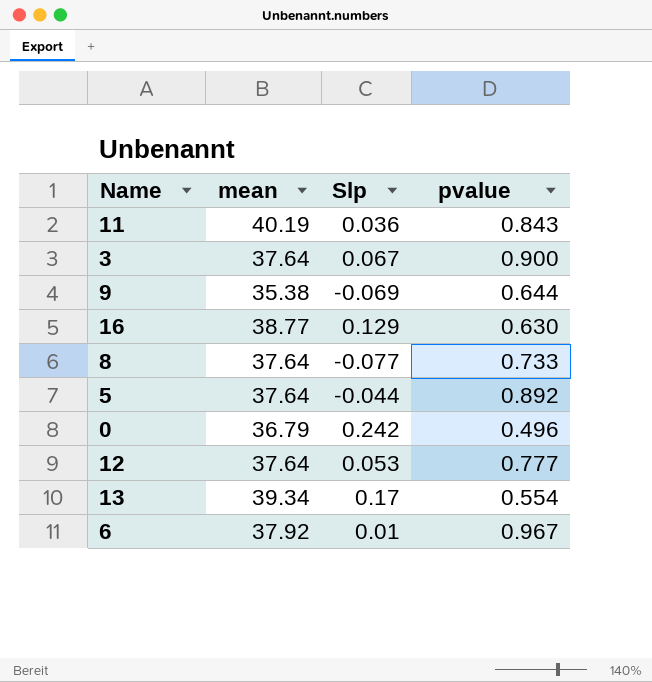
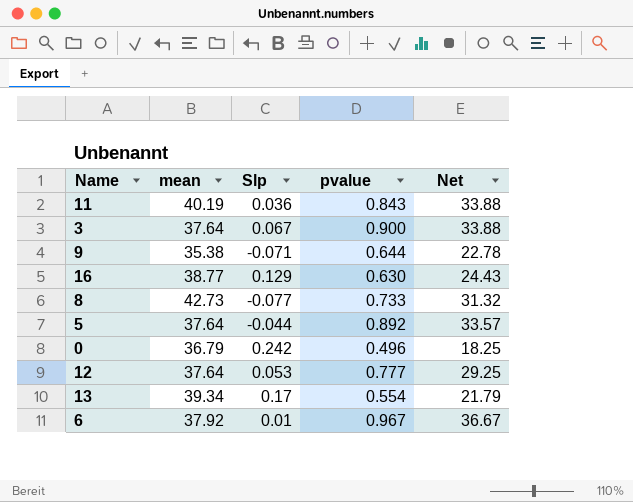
column Net | formula: none -> [mean] * [pvalue]
9 | Slp: -0.069 -> -0.071
8 | mean: 37.64 -> 42.73

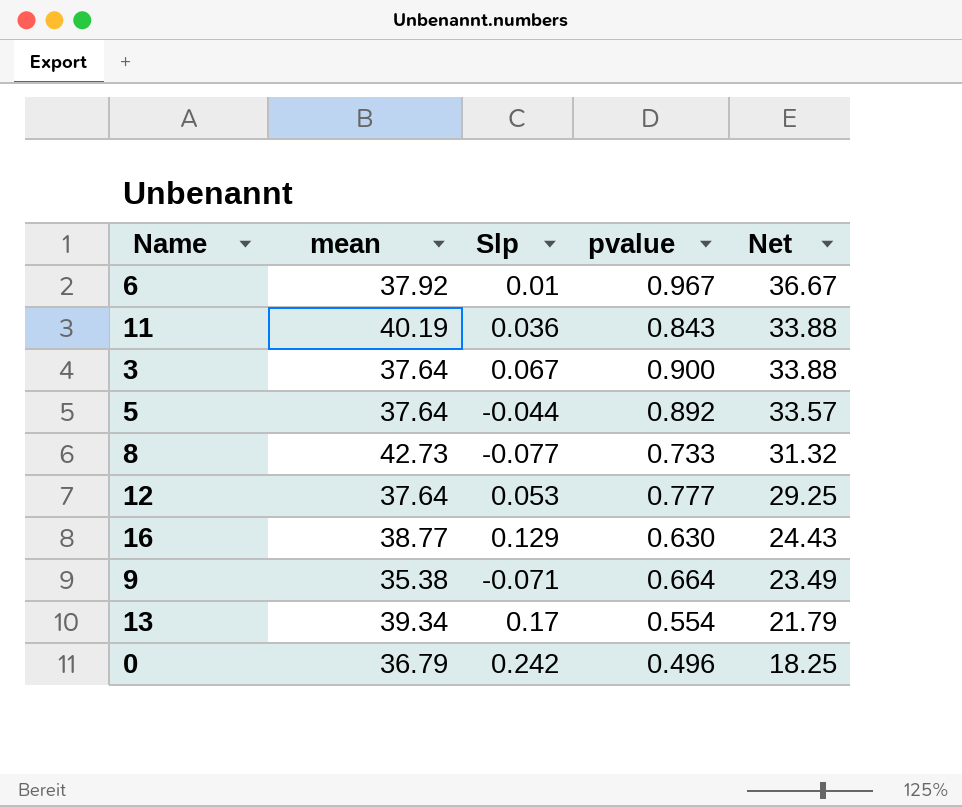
row order: none -> Net descending
9 | pvalue: 0.644 -> 0.664
9 | Net: 22.78 -> 23.49

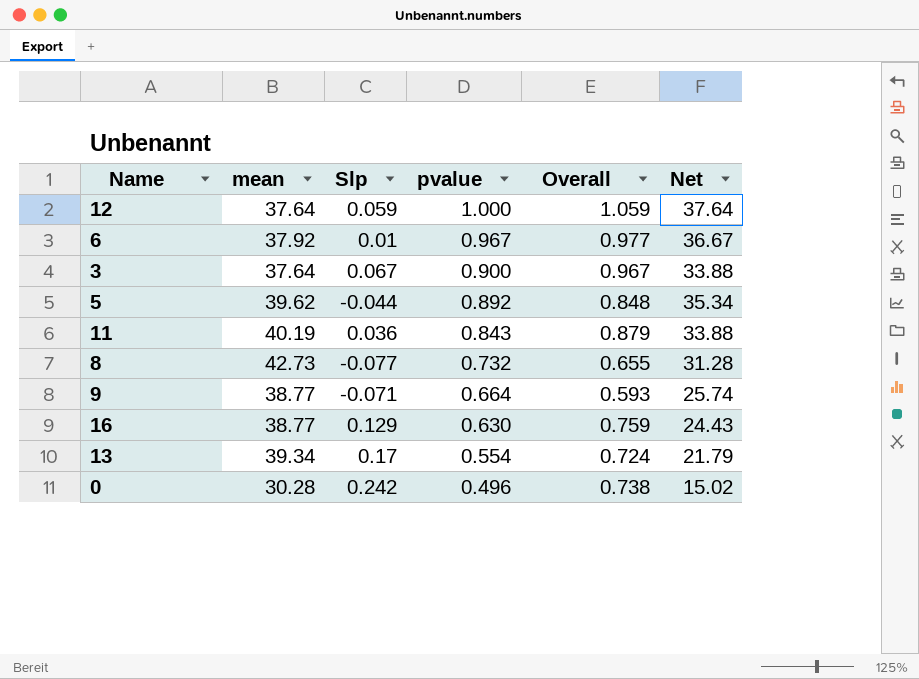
row order: Net descending -> pvalue descending
column Overall | formula: none -> [Slp] + [pvalue]
12 | Slp: 0.053 -> 0.059
12 | pvalue: 0.777 -> 1.000
12 | Net: 29.25 -> 37.64
5 | mean: 37.64 -> 39.62
5 | Net: 33.57 -> 35.34
8 | pvalue: 0.733 -> 0.732
8 | Net: 31.32 -> 31.28
9 | mean: 35.38 -> 38.77
9 | Net: 23.49 -> 25.74
0 | mean: 36.79 -> 30.28
0 | Net: 18.25 -> 15.02

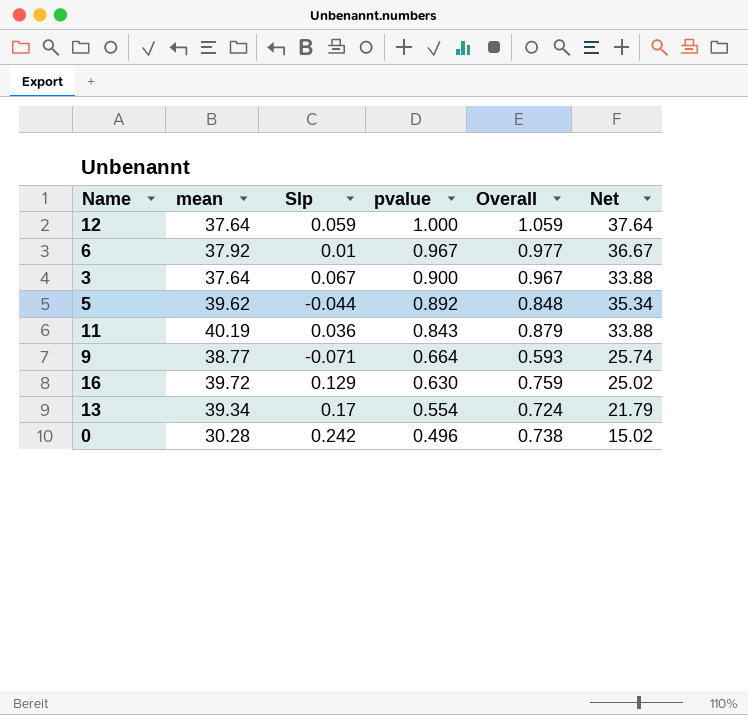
row 8: 42.73 | -0.077 | 0.732 | 0.655 | 31.28 -> none
16 | mean: 38.77 -> 39.72
16 | Net: 24.43 -> 25.02

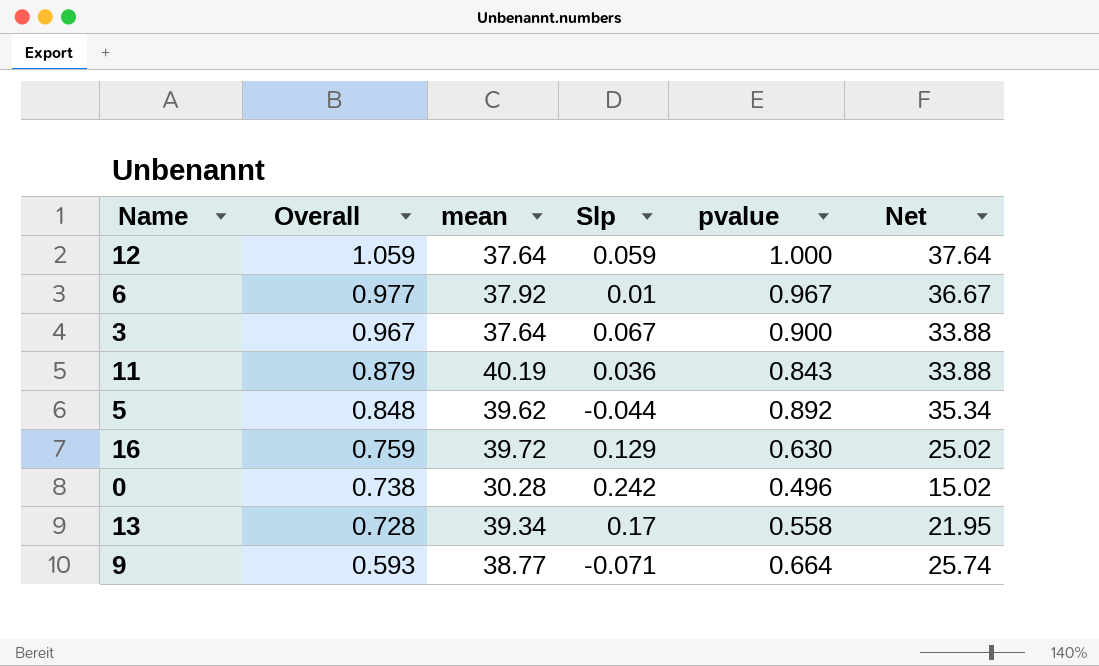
row order: pvalue descending -> Overall descending
column Overall | position: 5 -> 2
13 | Overall: 0.724 -> 0.728
13 | pvalue: 0.554 -> 0.558
13 | Net: 21.79 -> 21.95

